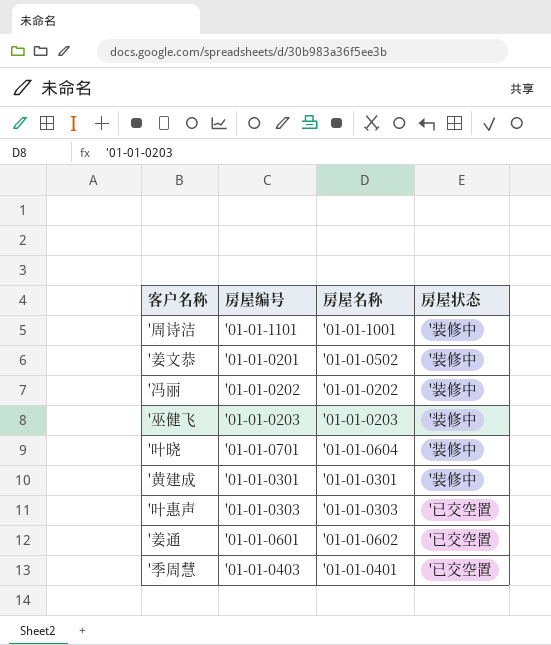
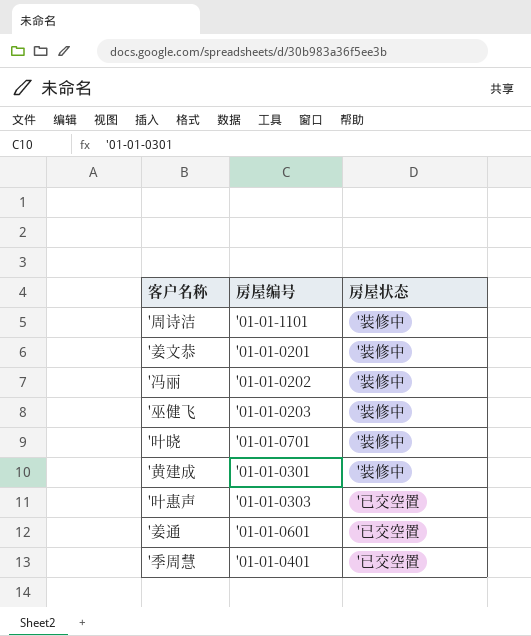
column 房屋名称 | position: 3 -> none
'季周慧 | 房屋编号: '01-01-0403 -> '01-01-0401

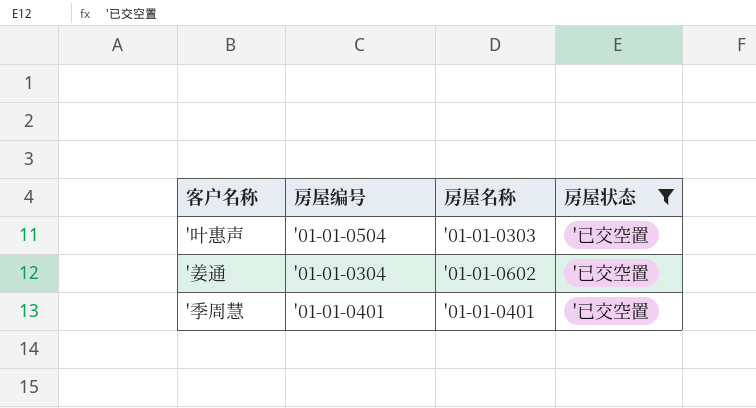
filter: none -> 房屋状态 = '已交空置
column 房屋名称 | position: none -> 3
'叶惠声 | 房屋编号: '01-01-0303 -> '01-01-0504
'姜通 | 房屋编号: '01-01-0601 -> '01-01-0304

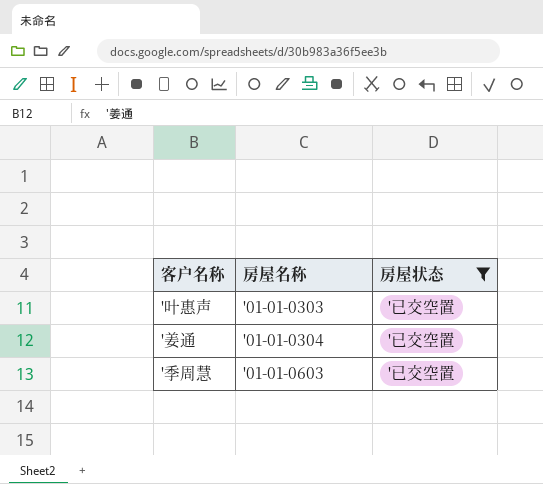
column 房屋编号 | position: 2 -> none
'姜通 | 房屋名称: '01-01-0602 -> '01-01-0304
'季周慧 | 房屋名称: '01-01-0401 -> '01-01-0603

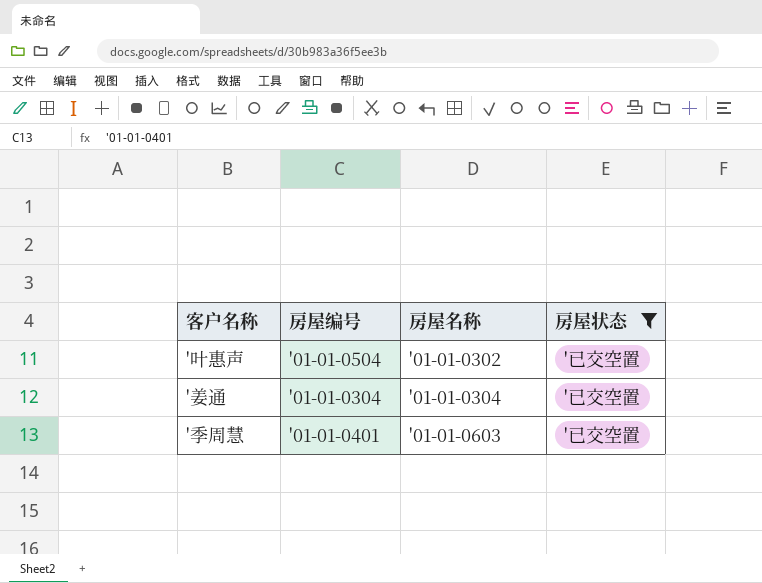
column 房屋编号 | position: none -> 2
'叶惠声 | 房屋名称: '01-01-0303 -> '01-01-0302

